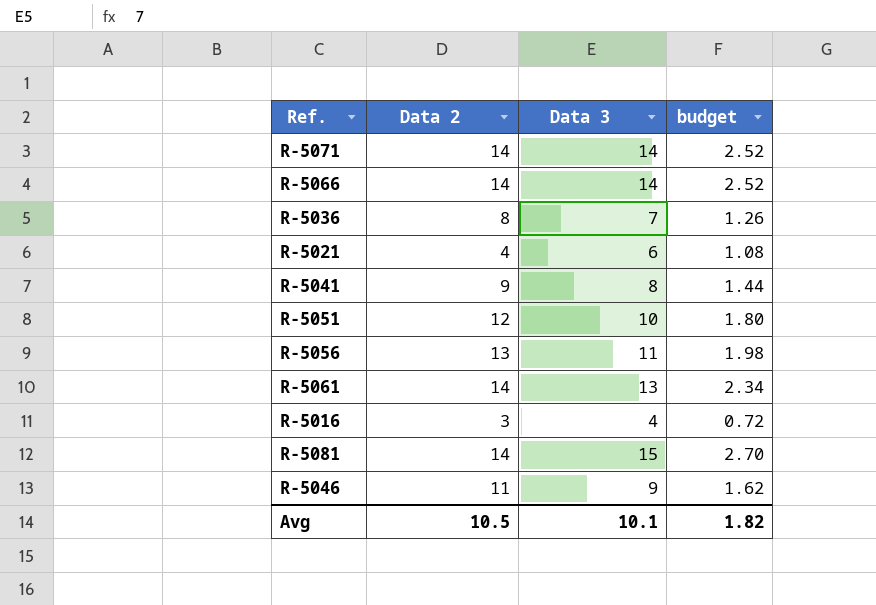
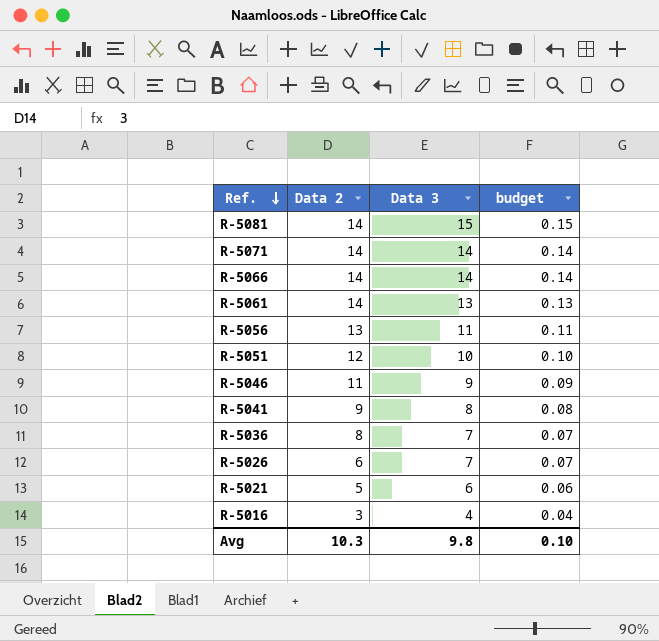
row order: none -> Ref. descending
column budget | formula: [Data 3] * 0.18 -> [Data 3] * 0.01
row R-5026: none -> 6 | 7 | 0.07
R-5021 | Data 2: 4 -> 5
Avg | Data 2: 10.5 -> 10.3
Avg | Data 3: 10.1 -> 9.8
Avg | budget: 1.82 -> 0.10

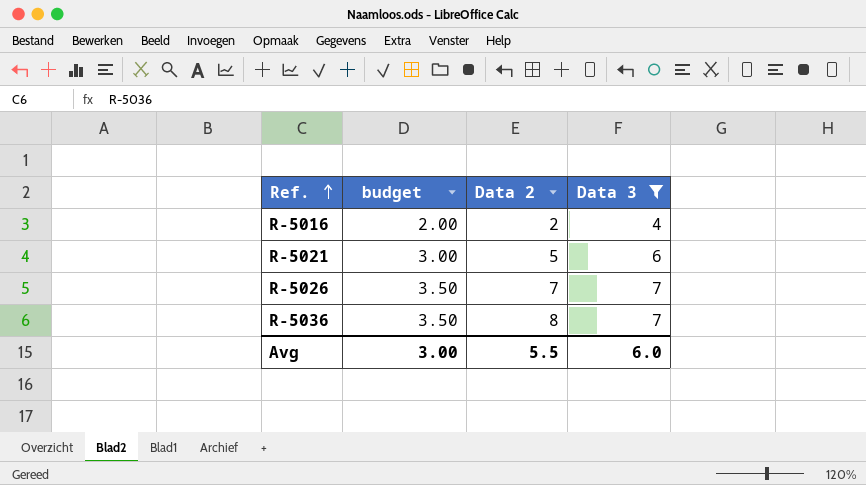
filter: none -> Data 3 <= 7
row order: Ref. descending -> Ref. ascending
column budget | formula: [Data 3] * 0.01 -> [Data 3] * 0.5
column budget | position: 4 -> 2
R-5016 | Data 2: 3 -> 2
R-5026 | Data 2: 6 -> 7
Avg | budget: 0.10 -> 3.00
Avg | Data 2: 10.3 -> 5.5
Avg | Data 3: 9.8 -> 6.0

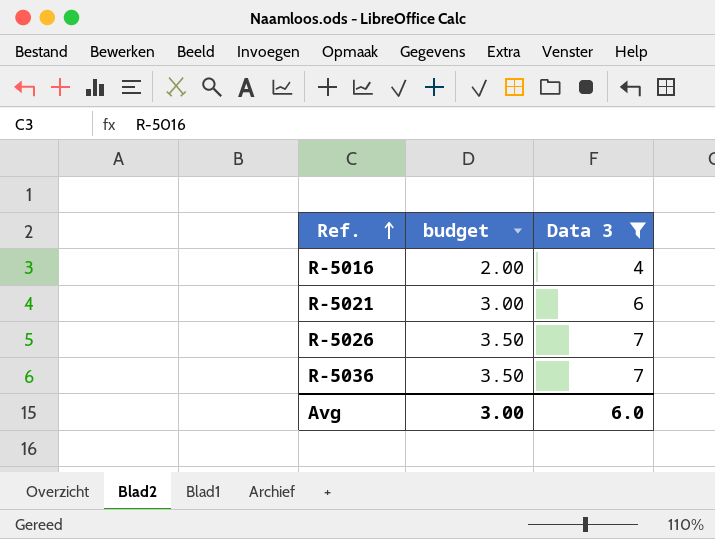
column Data 2 | position: 3 -> none

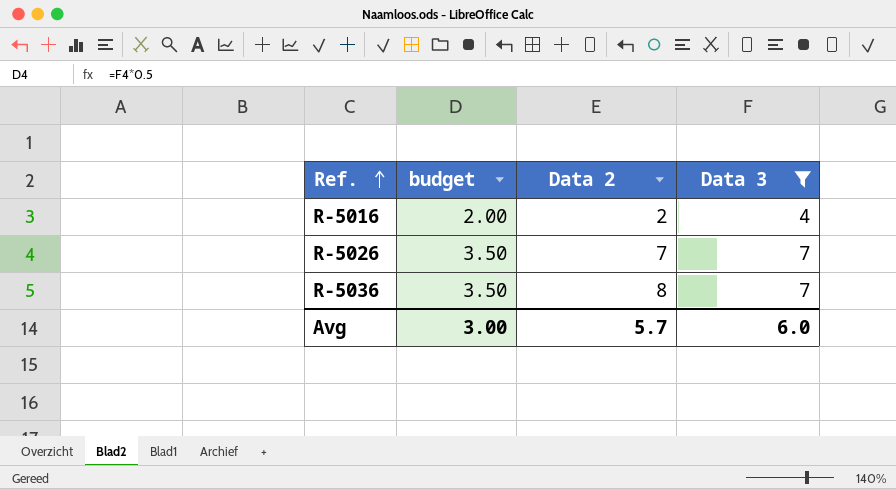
column Data 2 | position: none -> 3
row R-5021: 3.00 | 6 -> none

